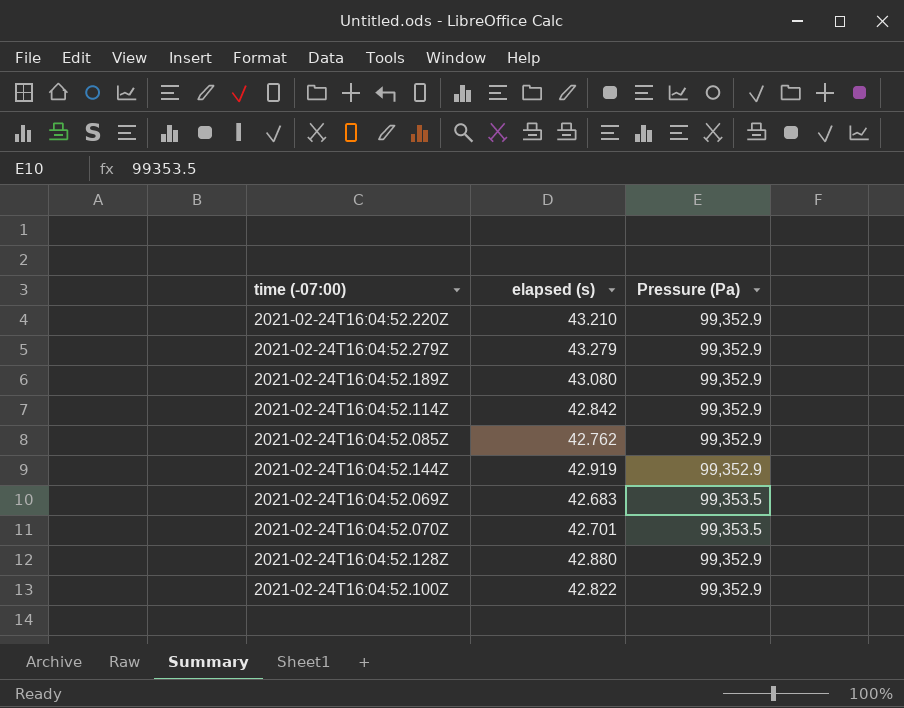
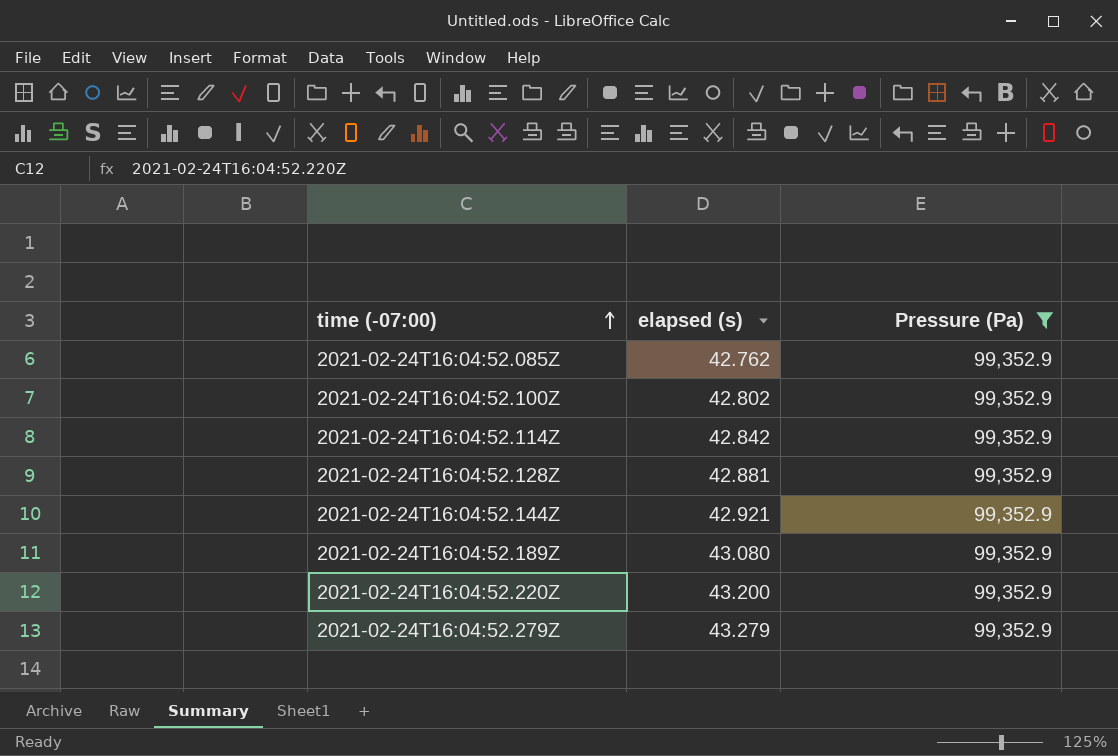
filter: none -> Pressure (Pa) = 99,352.9
row order: none -> time (-07:00) ascending
2021-02-24T16:04:52.100Z | elapsed (s): 42.822 -> 42.802
2021-02-24T16:04:52.128Z | elapsed (s): 42.880 -> 42.881
2021-02-24T16:04:52.144Z | elapsed (s): 42.919 -> 42.921
2021-02-24T16:04:52.220Z | elapsed (s): 43.210 -> 43.200

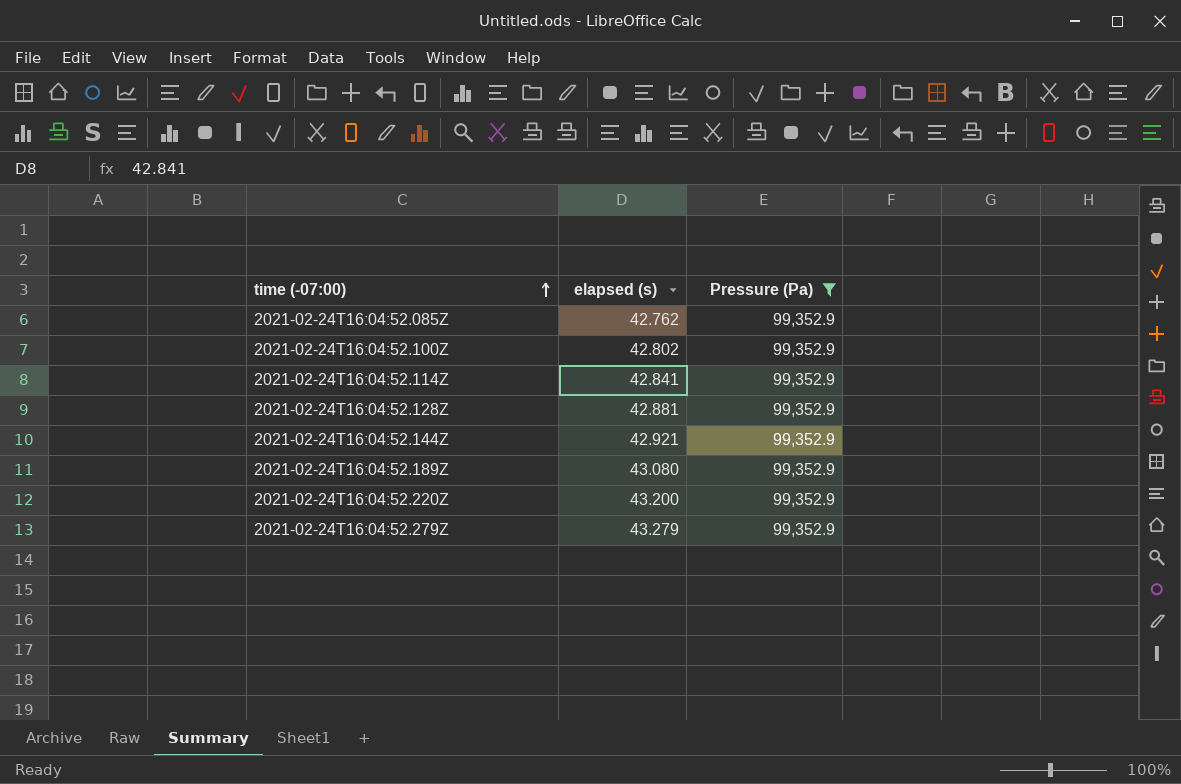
2021-02-24T16:04:52.114Z | elapsed (s): 42.842 -> 42.841

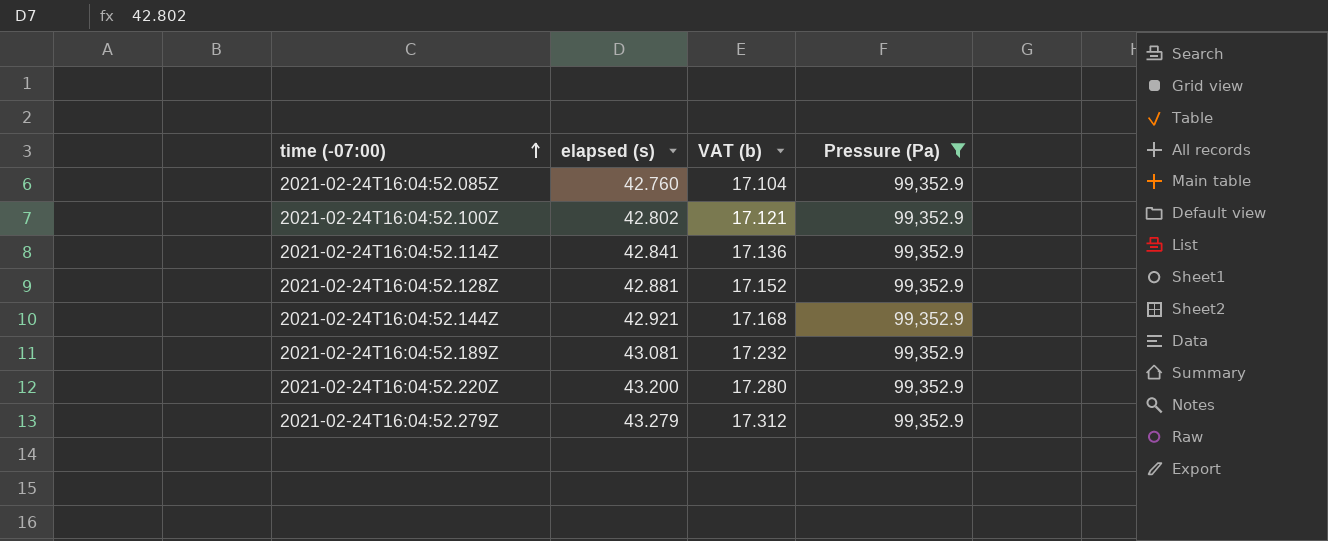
column VAT (b) | formula: none -> [elapsed (s)] * 0.4
2021-02-24T16:04:52.085Z | elapsed (s): 42.762 -> 42.760
2021-02-24T16:04:52.189Z | elapsed (s): 43.080 -> 43.081

